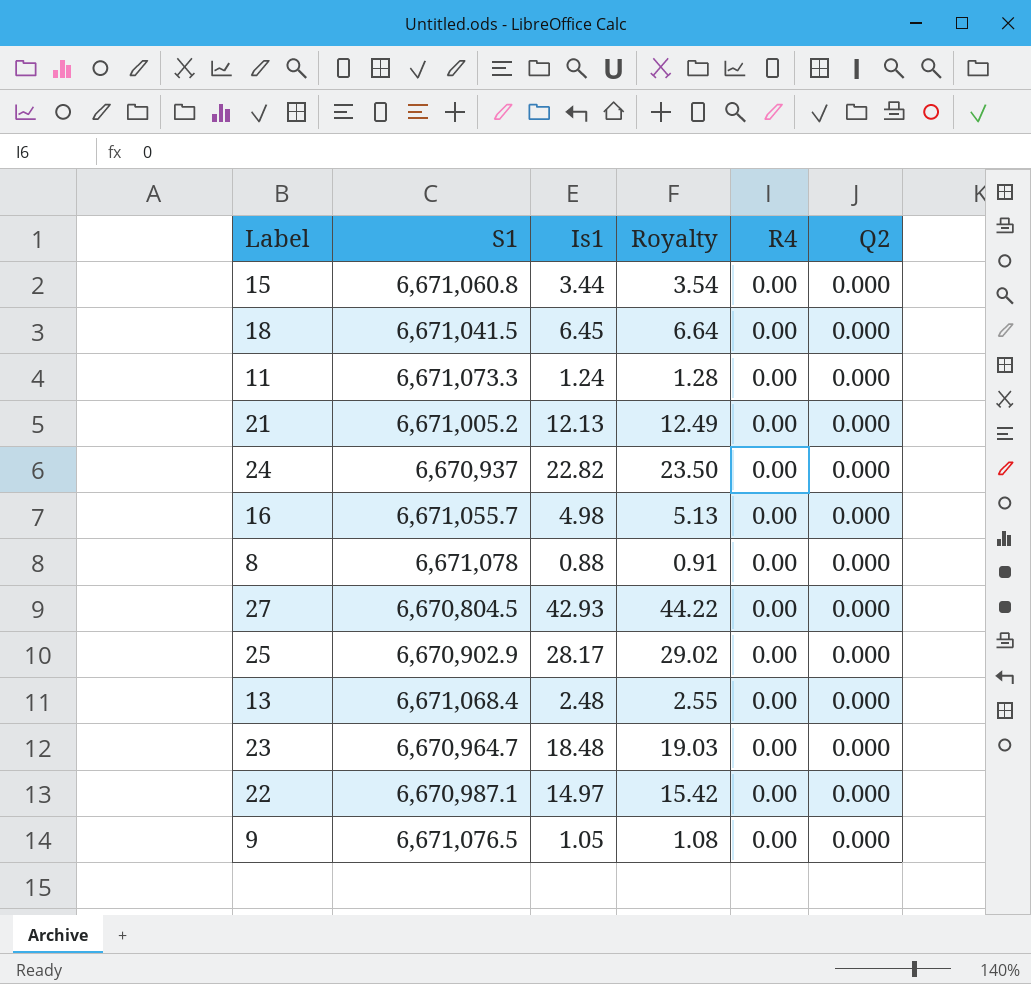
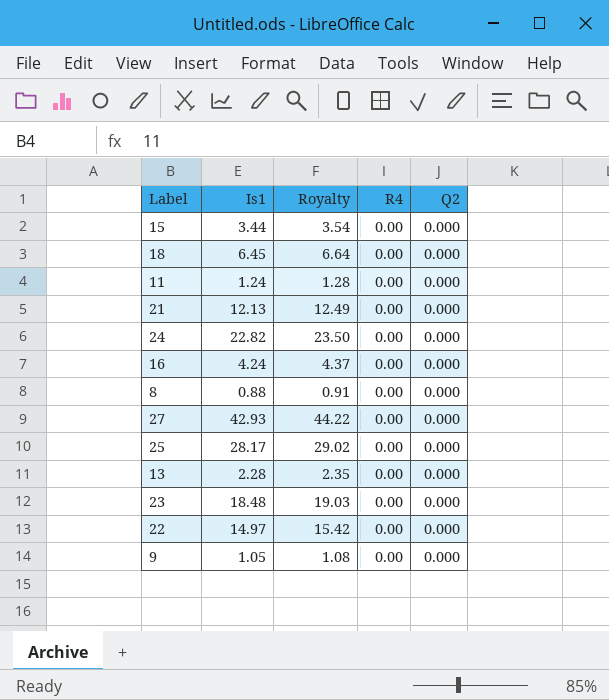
column S1 | position: 2 -> none
16 | Is1: 4.98 -> 4.24
16 | Royalty: 5.13 -> 4.37
13 | Is1: 2.48 -> 2.28
13 | Royalty: 2.55 -> 2.35

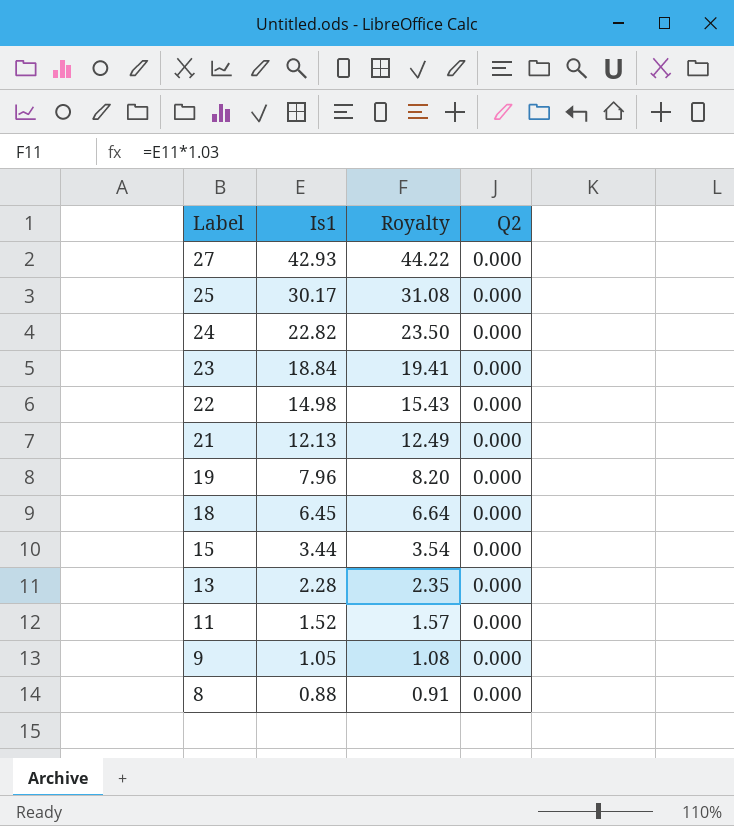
row order: none -> Label descending
column R4 | position: 4 -> none
row 16: 4.24 | 4.37 | 0.00 | 0.000 -> none
25 | Is1: 28.17 -> 30.17
25 | Royalty: 29.02 -> 31.08
23 | Is1: 18.48 -> 18.84
23 | Royalty: 19.03 -> 19.41
22 | Is1: 14.97 -> 14.98
22 | Royalty: 15.42 -> 15.43
row 19: none -> 7.96 | 8.20 | 0.000
11 | Is1: 1.24 -> 1.52
11 | Royalty: 1.28 -> 1.57

